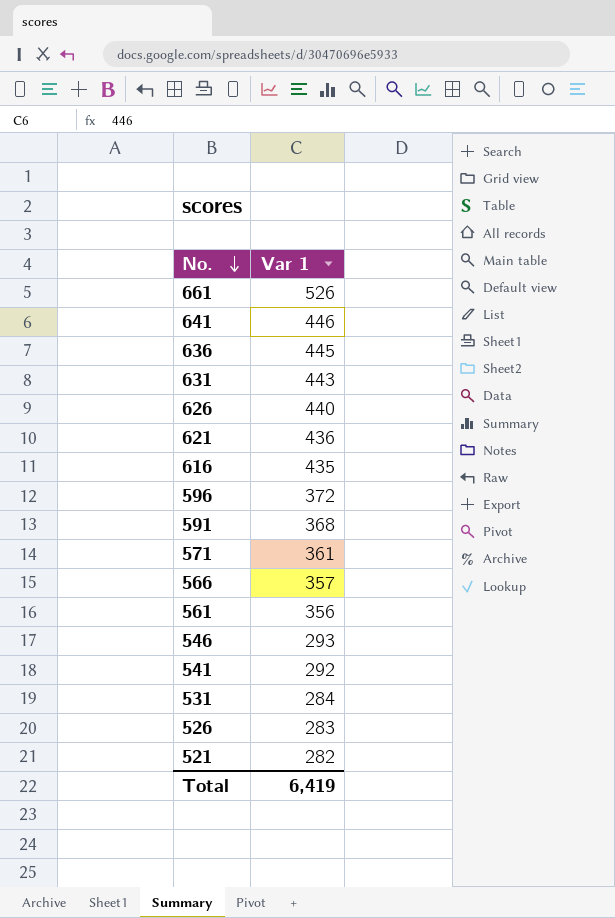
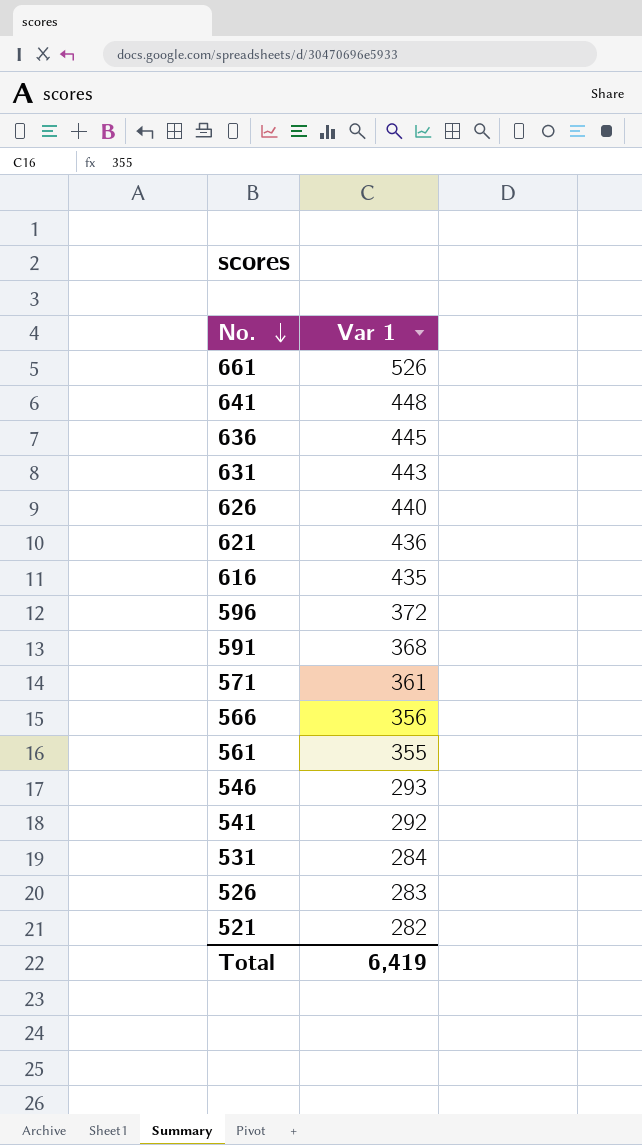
641 | Var 1: 446 -> 448
566 | Var 1: 357 -> 356
561 | Var 1: 356 -> 355

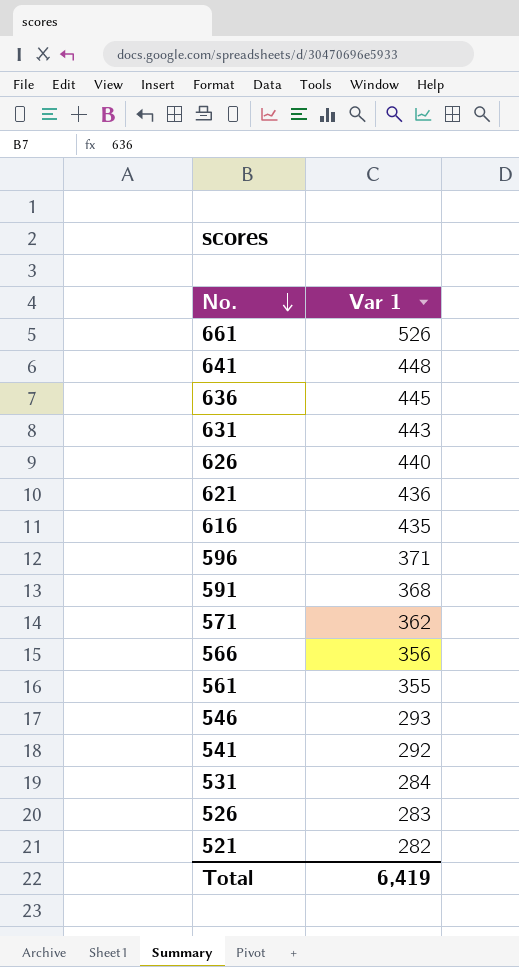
596 | Var 1: 372 -> 371
571 | Var 1: 361 -> 362

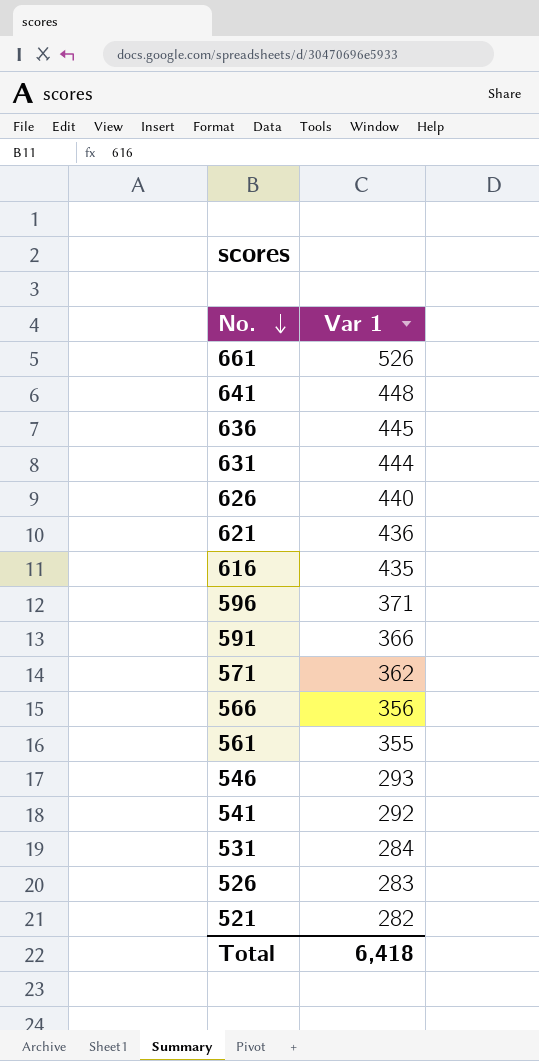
631 | Var 1: 443 -> 444
591 | Var 1: 368 -> 366
Total | Var 1: 6,419 -> 6,418

